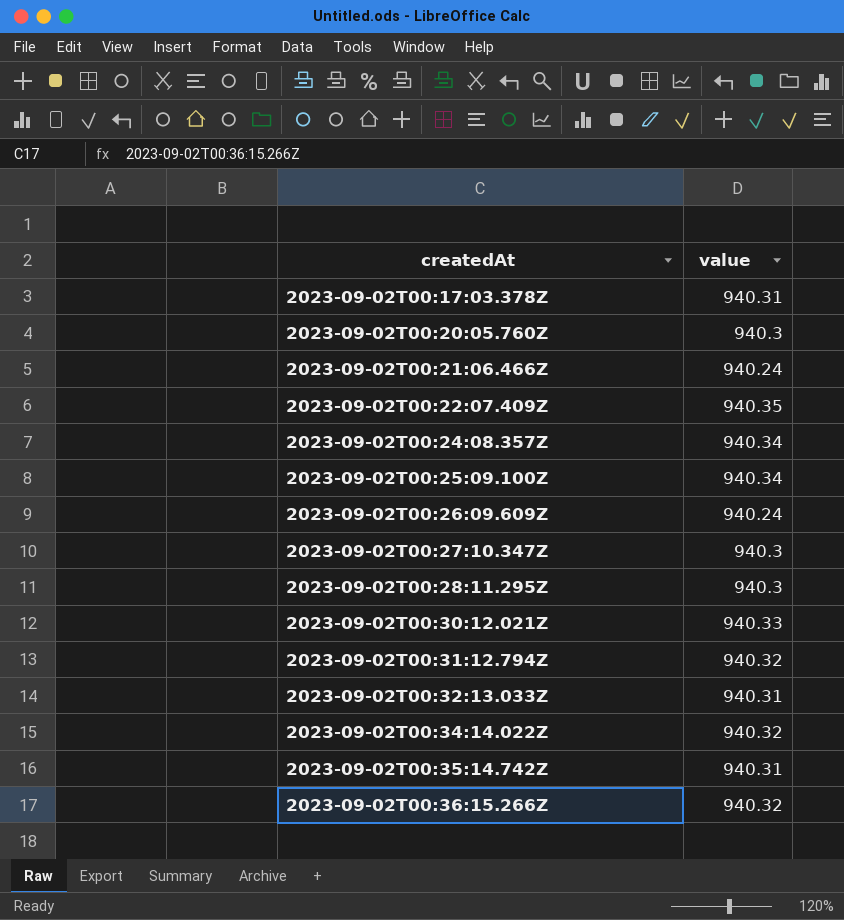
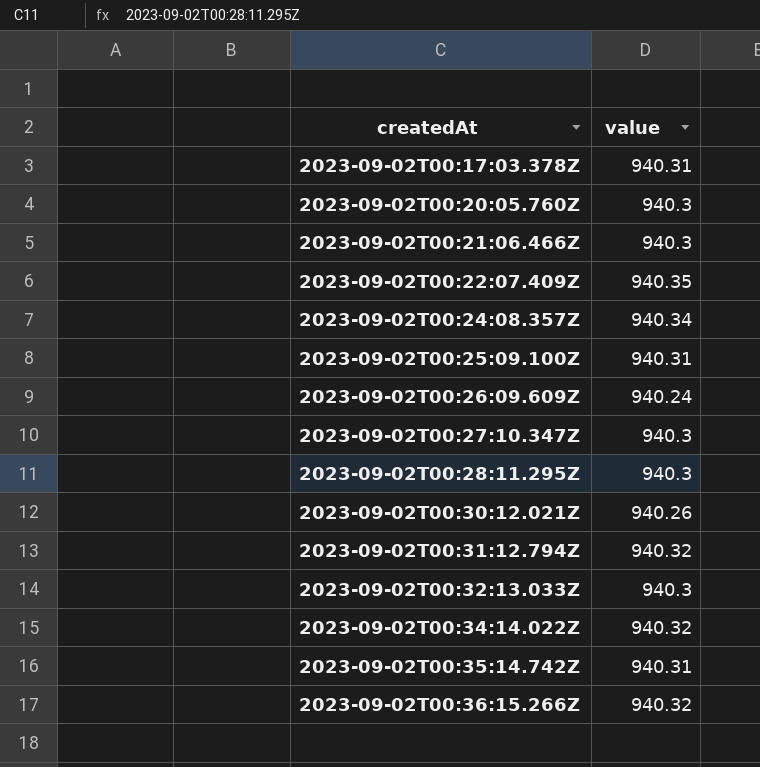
2023-09-02T00:21:06.466Z | value: 940.24 -> 940.3
2023-09-02T00:25:09.100Z | value: 940.34 -> 940.31
2023-09-02T00:30:12.021Z | value: 940.33 -> 940.26
2023-09-02T00:32:13.033Z | value: 940.31 -> 940.3

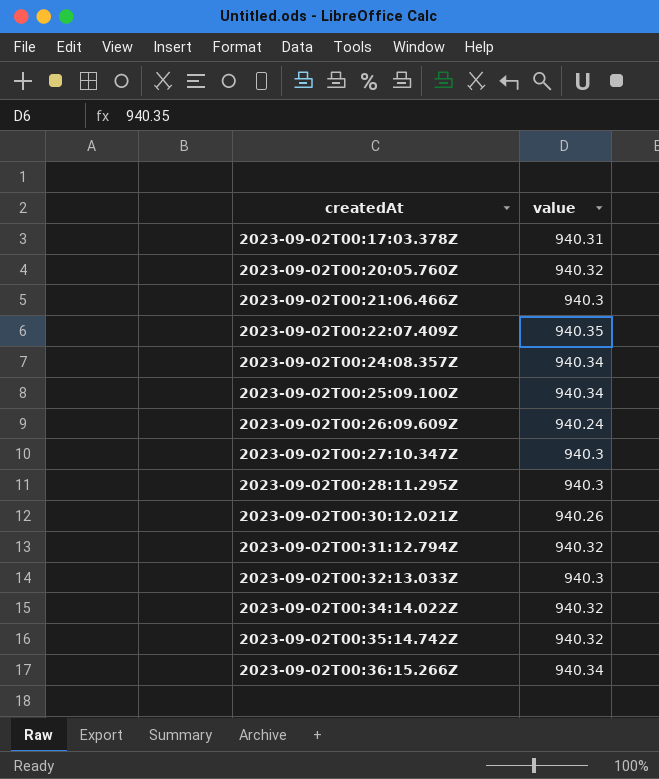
2023-09-02T00:20:05.760Z | value: 940.3 -> 940.32
2023-09-02T00:25:09.100Z | value: 940.31 -> 940.34
2023-09-02T00:35:14.742Z | value: 940.31 -> 940.32
2023-09-02T00:36:15.266Z | value: 940.32 -> 940.34

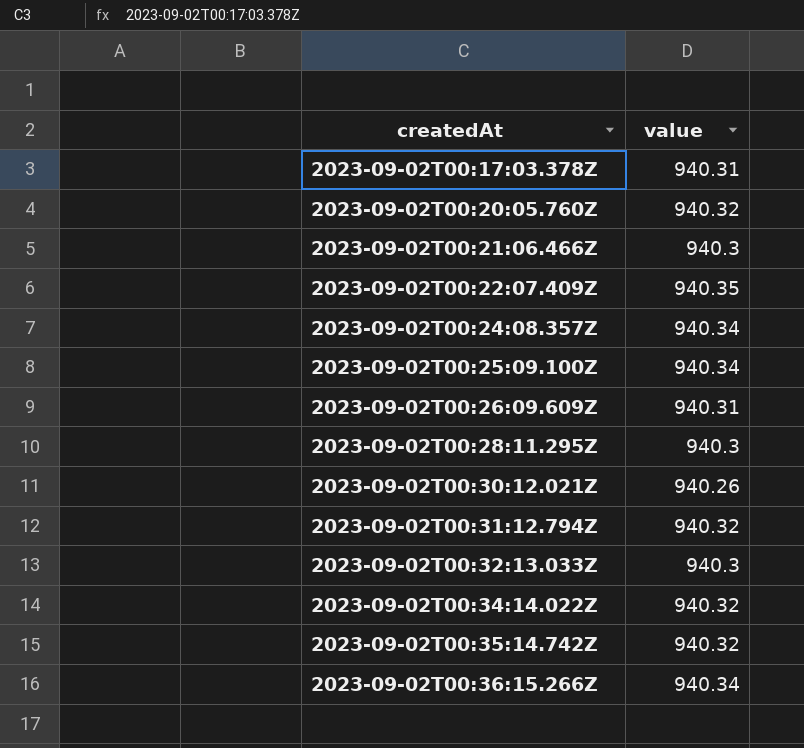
row 2023-09-02T00:27:10.347Z: 940.3 -> none
2023-09-02T00:26:09.609Z | value: 940.24 -> 940.31

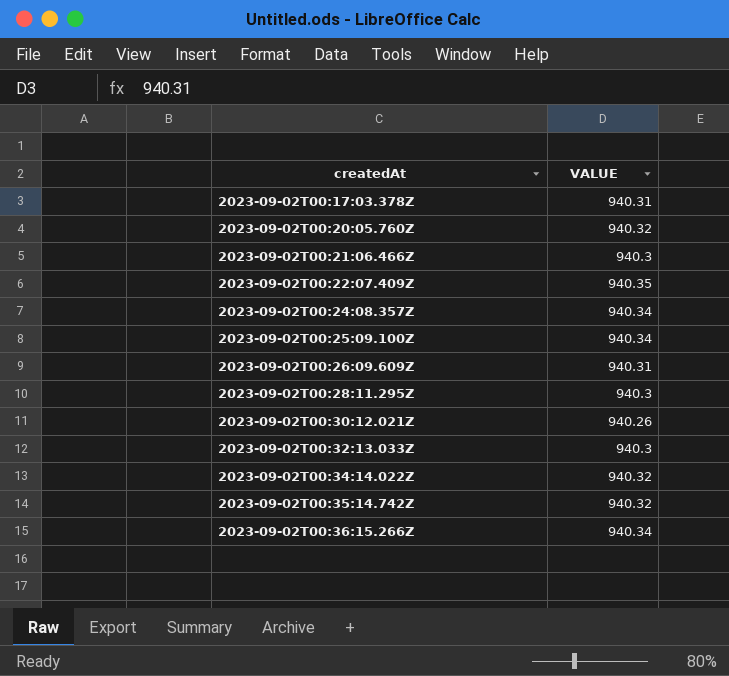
column name: value -> VALUE
row 2023-09-02T00:31:12.794Z: 940.32 -> none

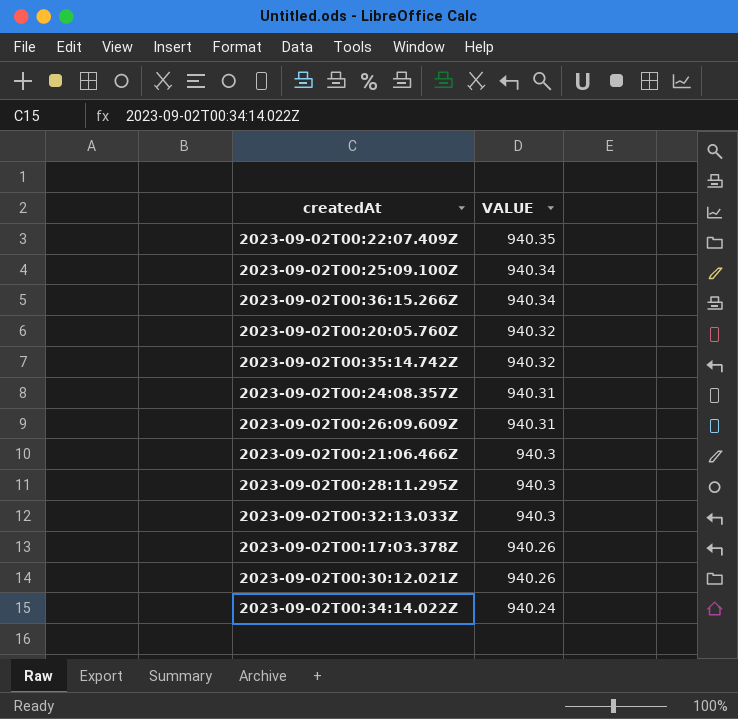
row order: createdAt ascending -> VALUE descending
2023-09-02T00:24:08.357Z | VALUE: 940.34 -> 940.31
2023-09-02T00:17:03.378Z | VALUE: 940.31 -> 940.26
2023-09-02T00:34:14.022Z | VALUE: 940.32 -> 940.24

